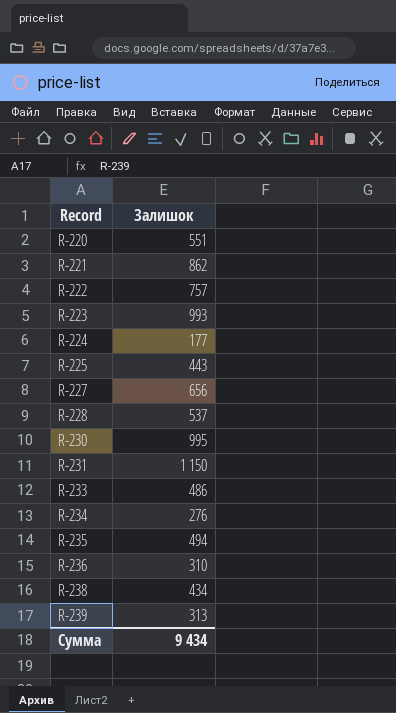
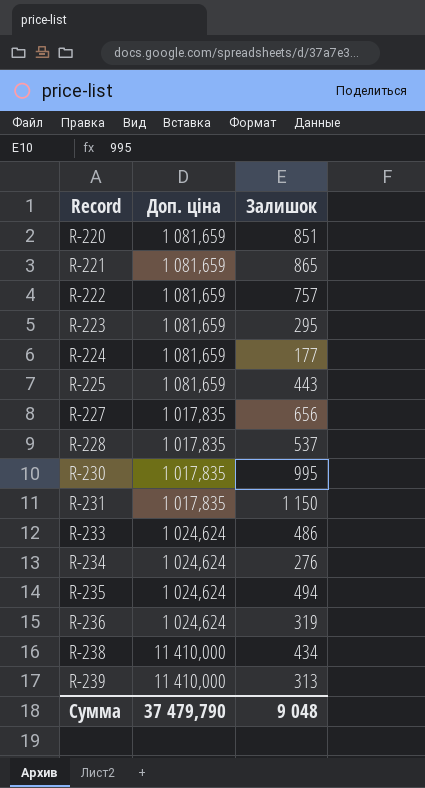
column Доп. ціна | position: none -> 2
R-220 | Залишок: 551 -> 851
R-221 | Залишок: 862 -> 865
R-223 | Залишок: 993 -> 295
R-236 | Залишок: 310 -> 319
Сумма | Залишок: 9 434 -> 9 048

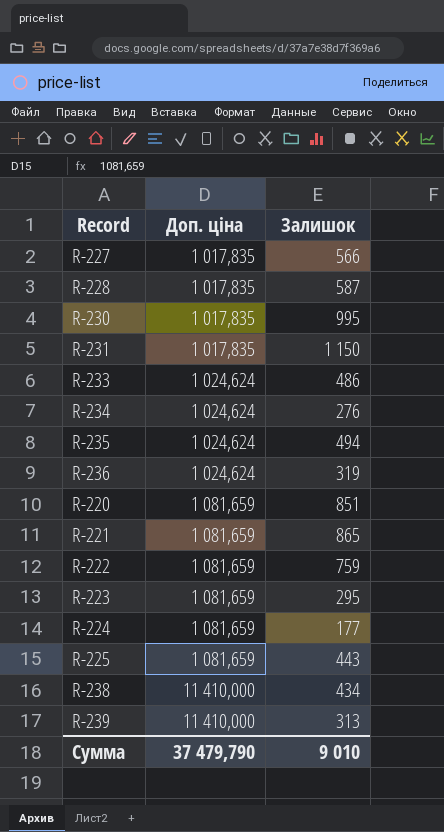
row order: Record ascending -> Доп. ціна ascending
R-227 | Залишок: 656 -> 566
R-228 | Залишок: 537 -> 587
R-222 | Залишок: 757 -> 759
Сумма | Залишок: 9 048 -> 9 010

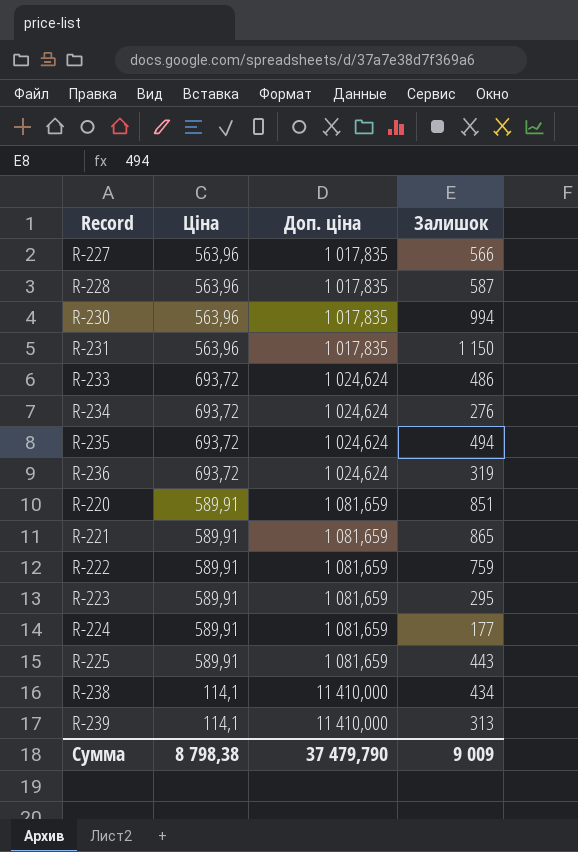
column Ціна | position: none -> 2
R-230 | Залишок: 995 -> 994
Сумма | Залишок: 9 010 -> 9 009

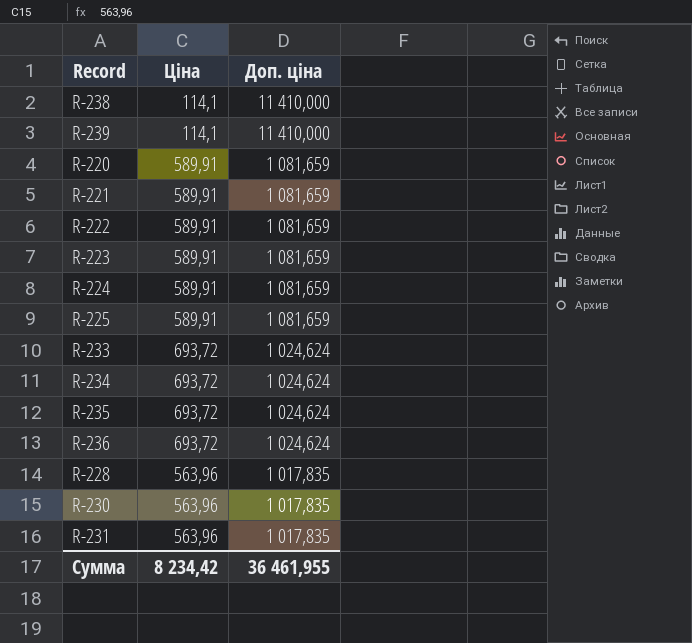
row order: Доп. ціна ascending -> Доп. ціна descending
column Залишок | position: 4 -> none
row R-227: 563,96 | 1 017,835 | 566 -> none
Сумма | Ціна: 8 798,38 -> 8 234,42
Сумма | Доп. ціна: 37 479,790 -> 36 461,955

